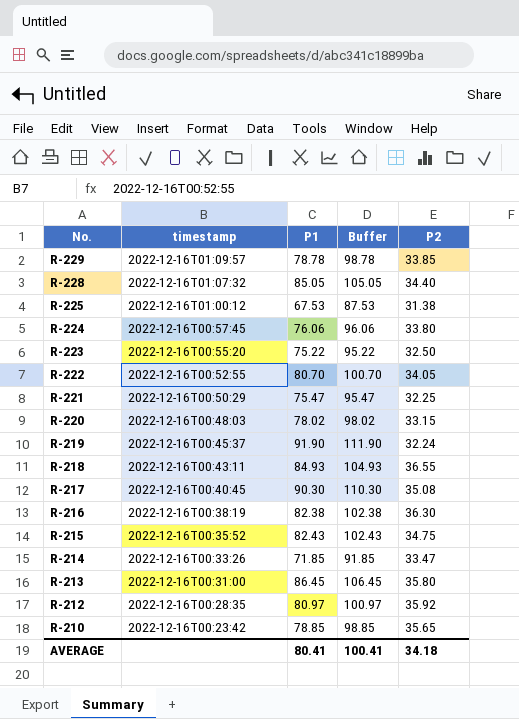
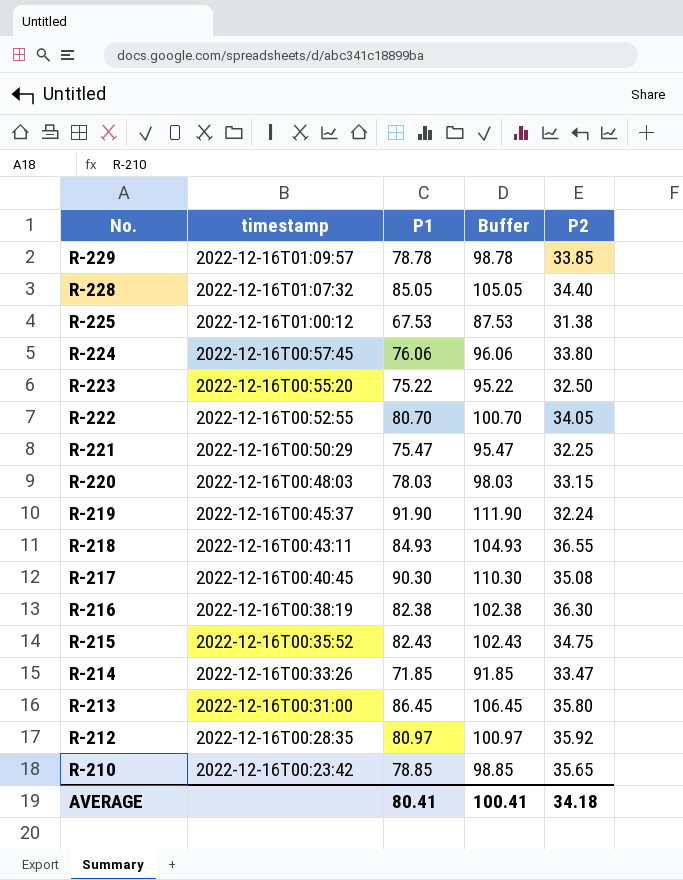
R-220 | P1: 78.02 -> 78.03
R-220 | Buffer: 98.02 -> 98.03

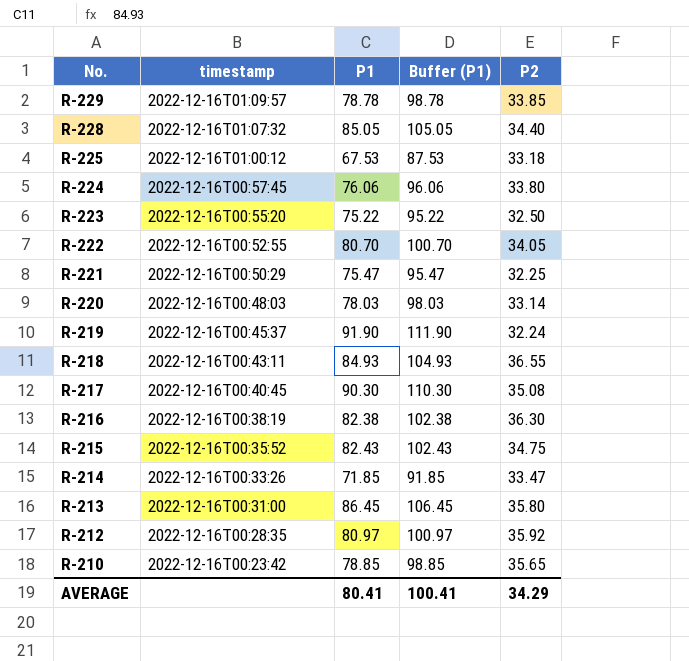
column name: Buffer -> Buffer (P1)
R-225 | P2: 31.38 -> 33.18
R-220 | P2: 33.15 -> 33.14
AVERAGE | P2: 34.18 -> 34.29

